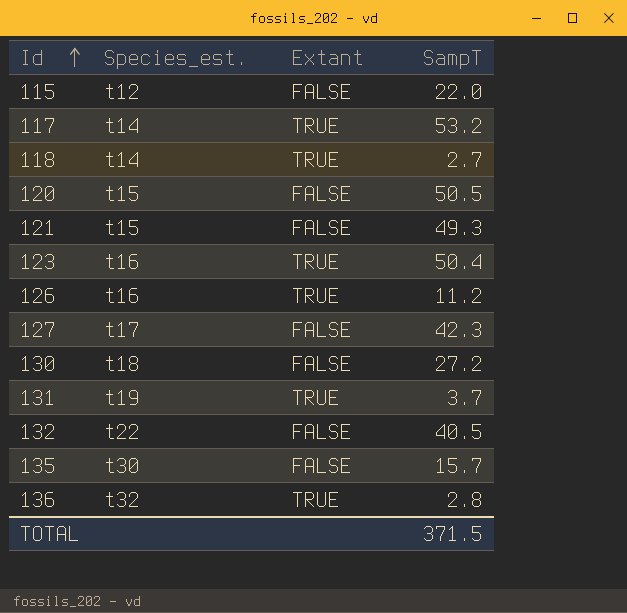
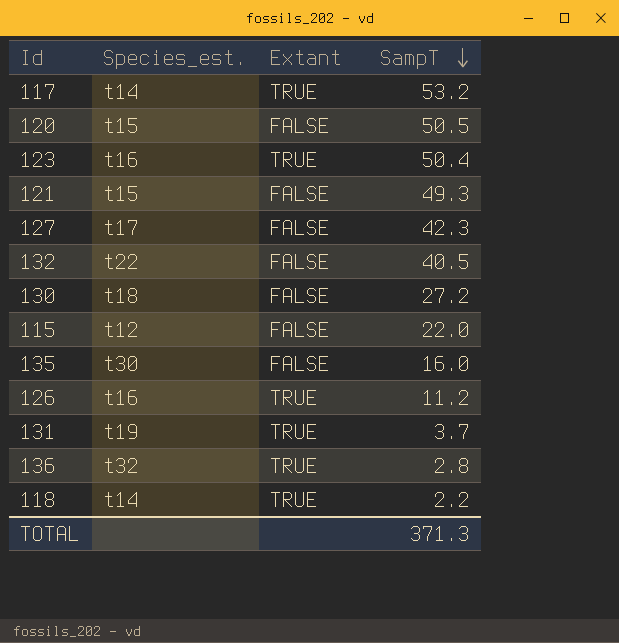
row order: Id ascending -> SampT descending
135 | SampT: 15.7 -> 16.0
118 | SampT: 2.7 -> 2.2
TOTAL | SampT: 371.5 -> 371.3

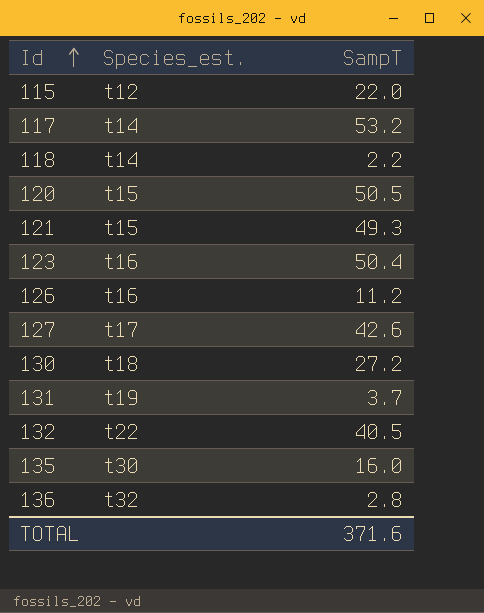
row order: SampT descending -> Id ascending
column Extant | position: 3 -> none
127 | SampT: 42.3 -> 42.6
TOTAL | SampT: 371.3 -> 371.6

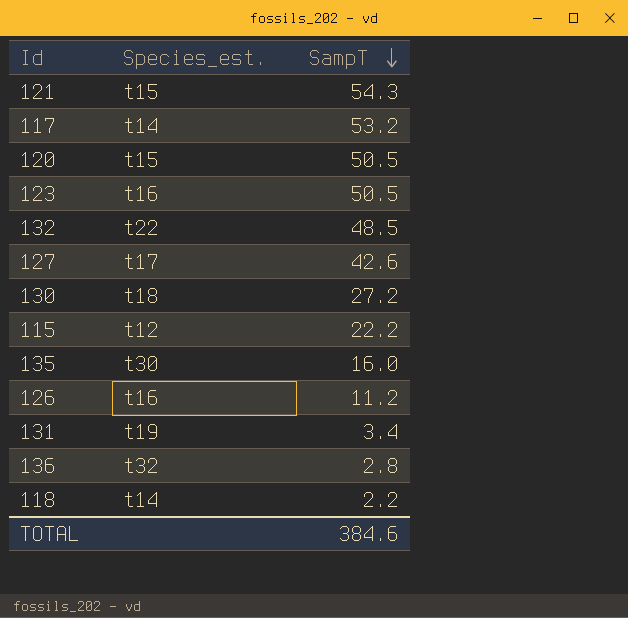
row order: Id ascending -> SampT descending
121 | SampT: 49.3 -> 54.3
123 | SampT: 50.4 -> 50.5
132 | SampT: 40.5 -> 48.5
115 | SampT: 22.0 -> 22.2
131 | SampT: 3.7 -> 3.4
TOTAL | SampT: 371.6 -> 384.6

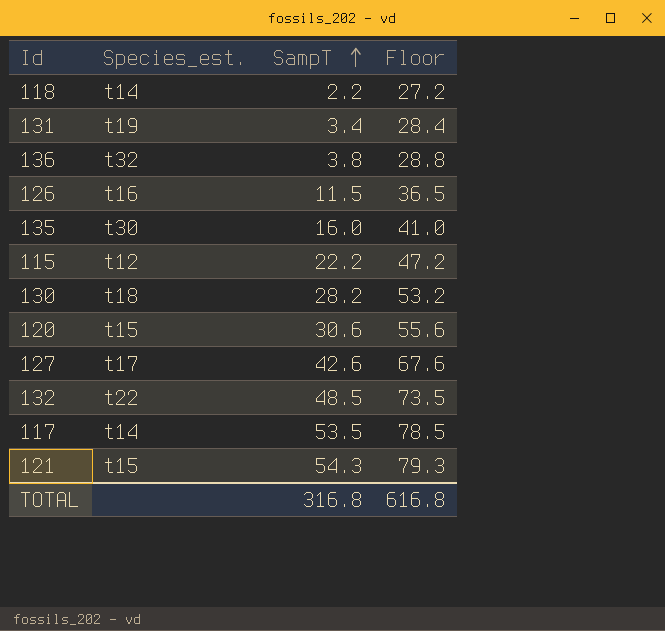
row order: SampT descending -> SampT ascending
column Floor | formula: none -> [SampT] + 25
row 123: t16 | 50.5 -> none
136 | SampT: 2.8 -> 3.8
126 | SampT: 11.2 -> 11.5
130 | SampT: 27.2 -> 28.2
120 | SampT: 50.5 -> 30.6
117 | SampT: 53.2 -> 53.5
TOTAL | SampT: 384.6 -> 316.8

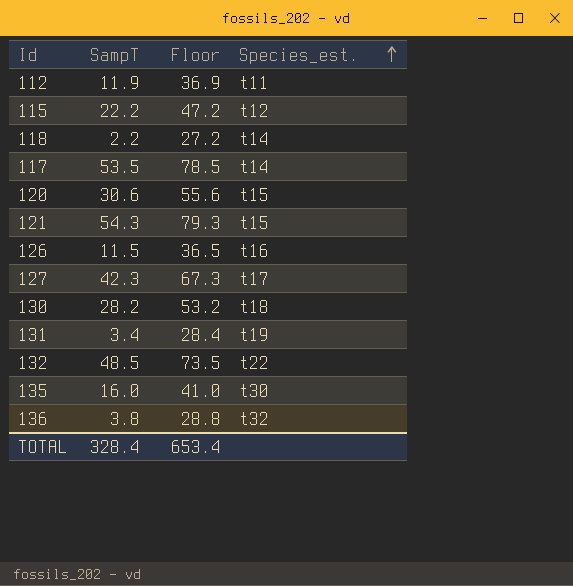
row order: SampT ascending -> Species_est. ascending
column Species_est. | position: 2 -> 4
row 112: none -> 11.9 | 36.9 | t11
127 | SampT: 42.6 -> 42.3
127 | Floor: 67.6 -> 67.3
TOTAL | SampT: 316.8 -> 328.4
TOTAL | Floor: 616.8 -> 653.4

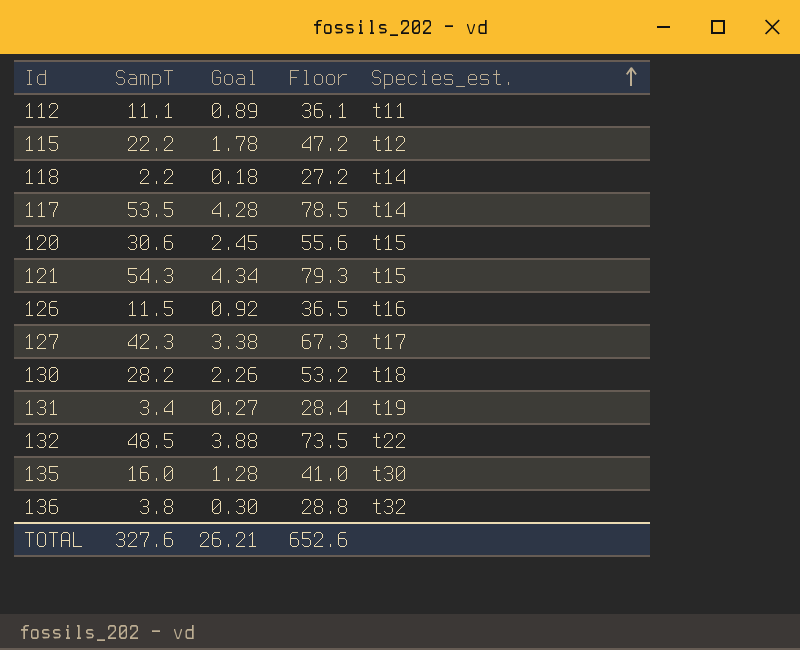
column Goal | formula: none -> [SampT] * 0.08
112 | SampT: 11.9 -> 11.1
112 | Floor: 36.9 -> 36.1
TOTAL | SampT: 328.4 -> 327.6
TOTAL | Floor: 653.4 -> 652.6

